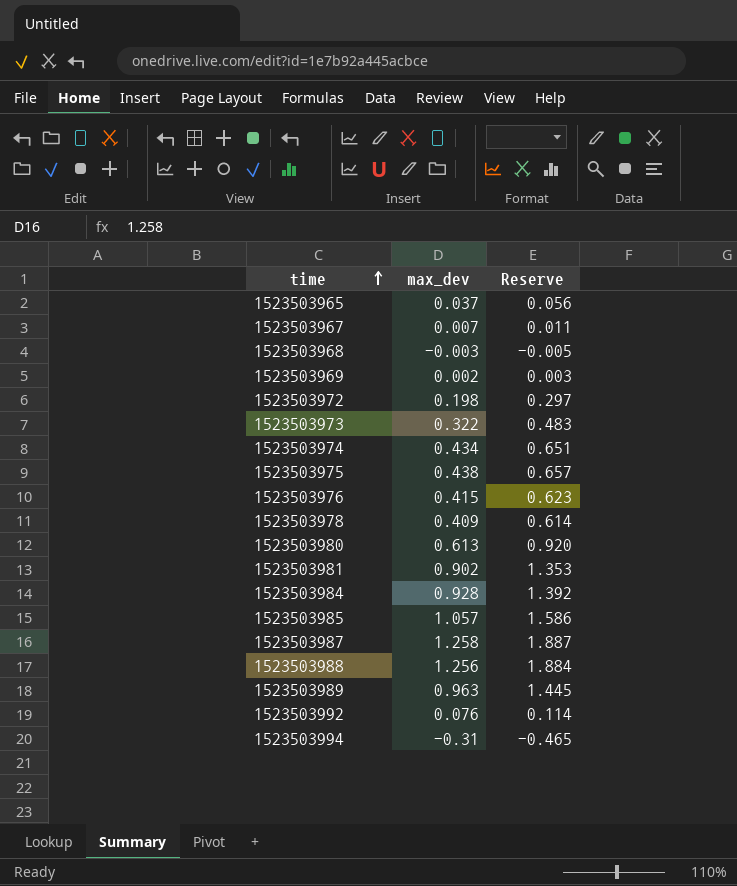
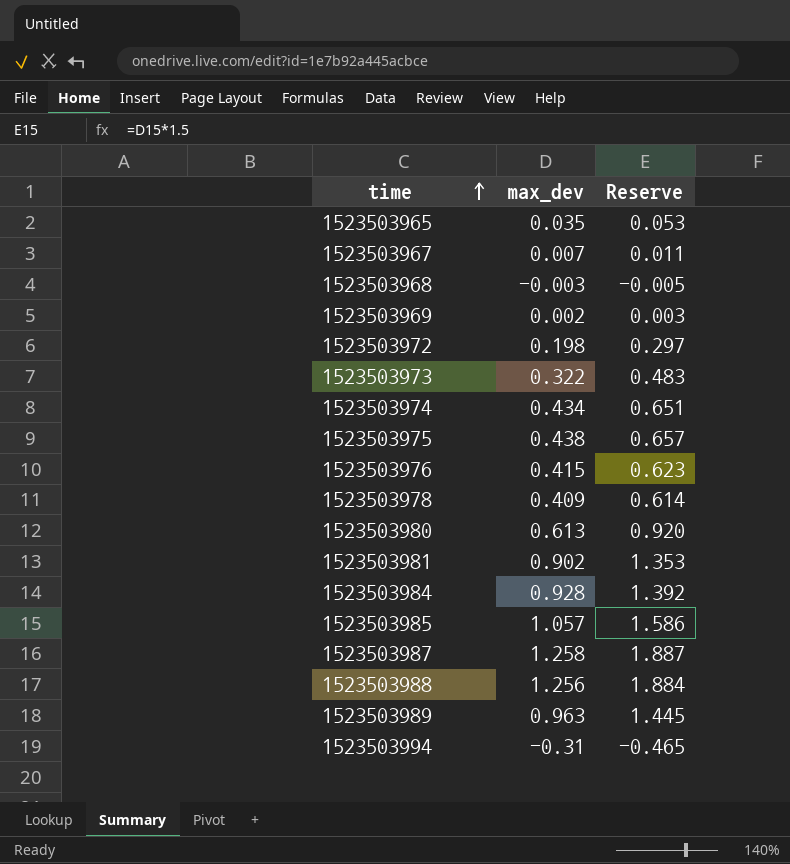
row 1523503992: 0.076 | 0.114 -> none
1523503965 | max_dev: 0.037 -> 0.035
1523503965 | Reserve: 0.056 -> 0.053

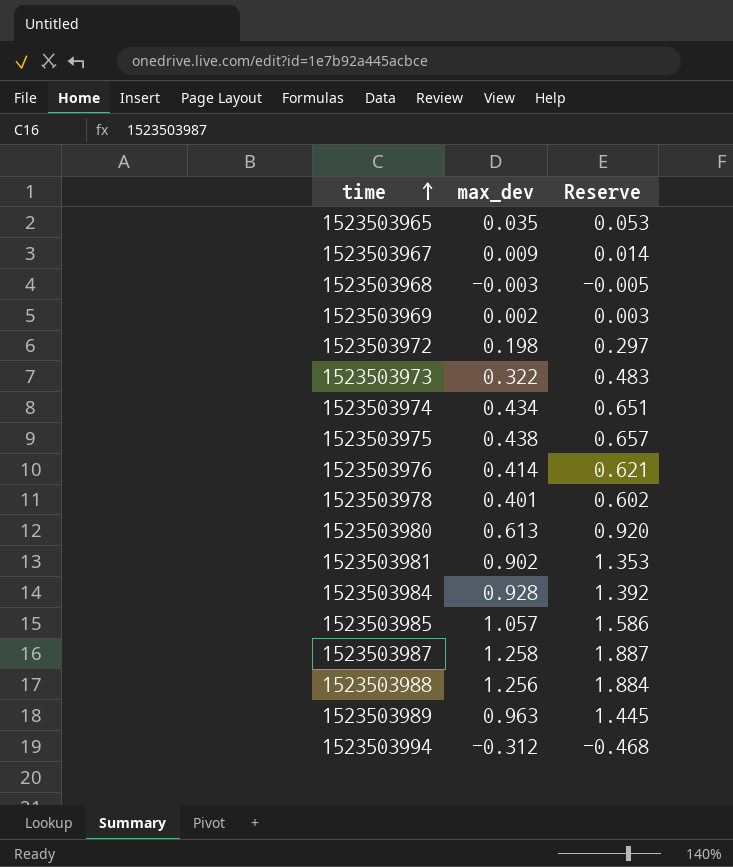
1523503967 | max_dev: 0.007 -> 0.009
1523503967 | Reserve: 0.011 -> 0.014
1523503976 | max_dev: 0.415 -> 0.414
1523503976 | Reserve: 0.623 -> 0.621
1523503978 | max_dev: 0.409 -> 0.401
1523503978 | Reserve: 0.614 -> 0.602
1523503994 | max_dev: -0.31 -> -0.312
1523503994 | Reserve: -0.465 -> -0.468

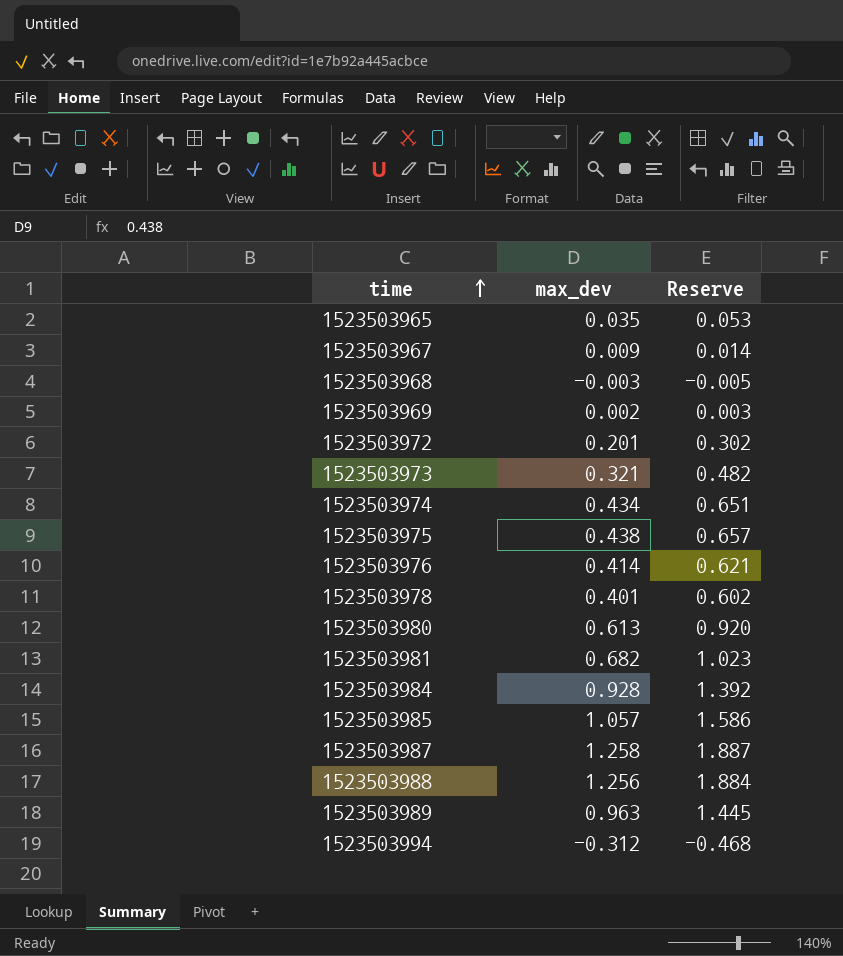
1523503972 | max_dev: 0.198 -> 0.201
1523503972 | Reserve: 0.297 -> 0.302
1523503973 | max_dev: 0.322 -> 0.321
1523503973 | Reserve: 0.483 -> 0.482
1523503981 | max_dev: 0.902 -> 0.682
1523503981 | Reserve: 1.353 -> 1.023

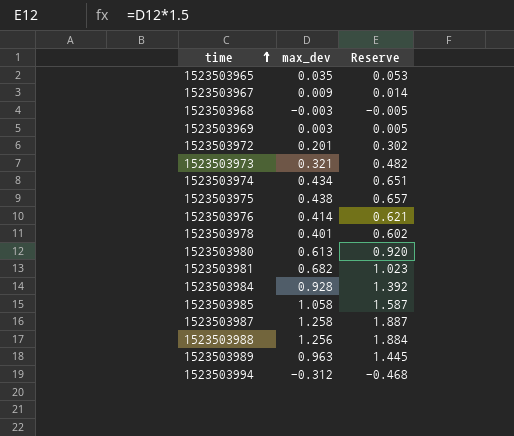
1523503969 | max_dev: 0.002 -> 0.003
1523503969 | Reserve: 0.003 -> 0.005
1523503985 | max_dev: 1.057 -> 1.058
1523503985 | Reserve: 1.586 -> 1.587

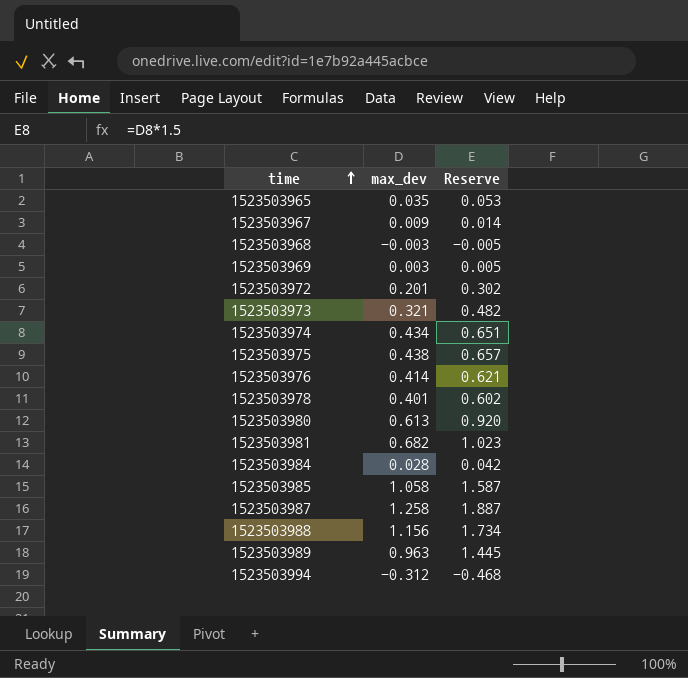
1523503984 | max_dev: 0.928 -> 0.028
1523503984 | Reserve: 1.392 -> 0.042
1523503988 | max_dev: 1.256 -> 1.156
1523503988 | Reserve: 1.884 -> 1.734

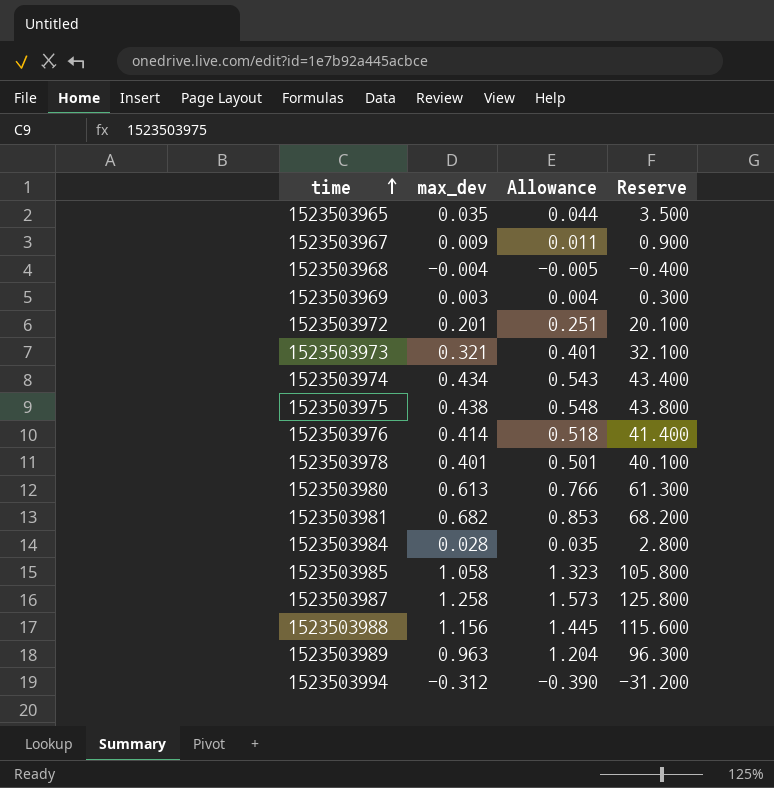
column Allowance | formula: none -> [max_dev] * 1.25
column Reserve | formula: [max_dev] * 1.5 -> [max_dev] * 100
1523503968 | max_dev: -0.003 -> -0.004

